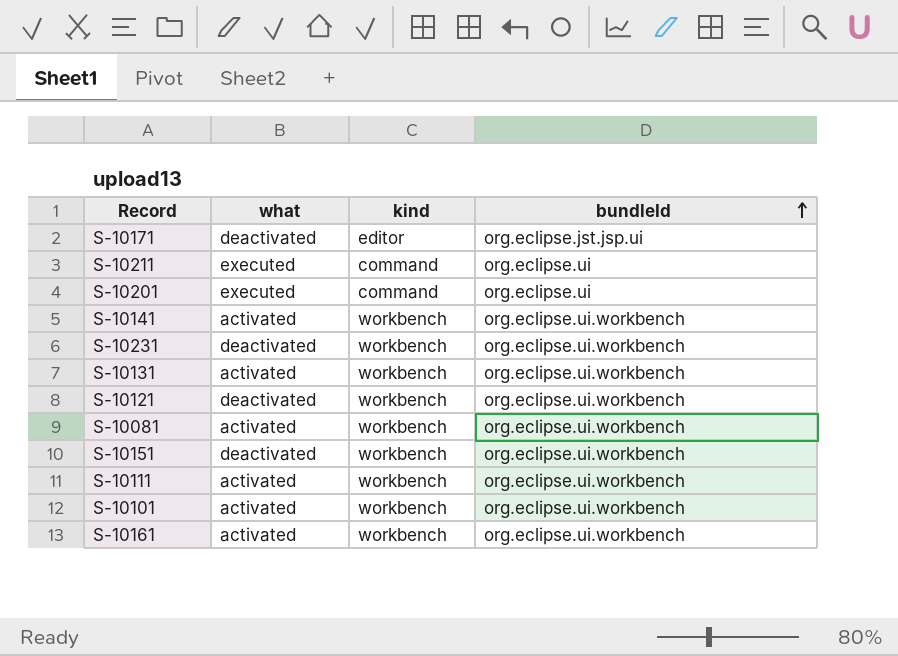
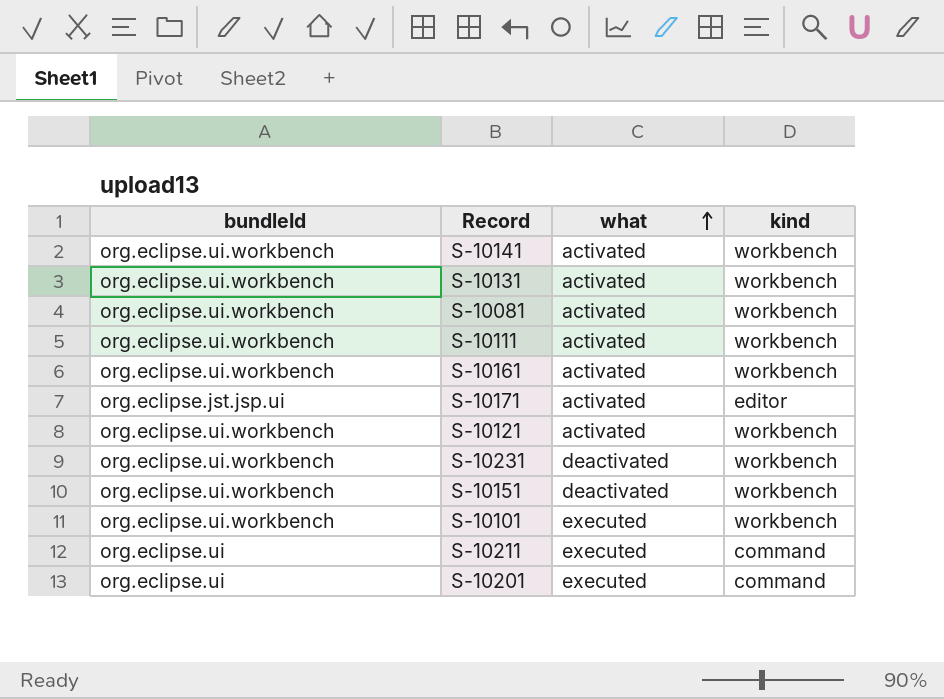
row order: bundleId ascending -> what ascending
column bundleId | position: 4 -> 1
S-10171 | what: deactivated -> activated
S-10121 | what: deactivated -> activated
S-10101 | what: activated -> executed

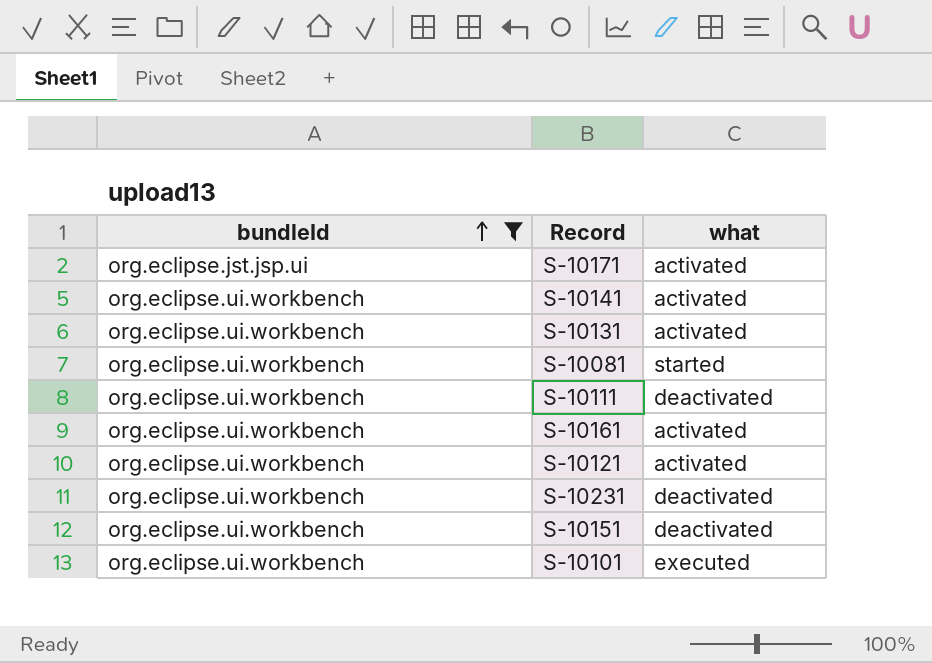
filter: none -> bundleId != org.eclipse.ui
row order: what ascending -> bundleId ascending
column kind | position: 4 -> none
S-10081 | what: activated -> started
S-10111 | what: activated -> deactivated

